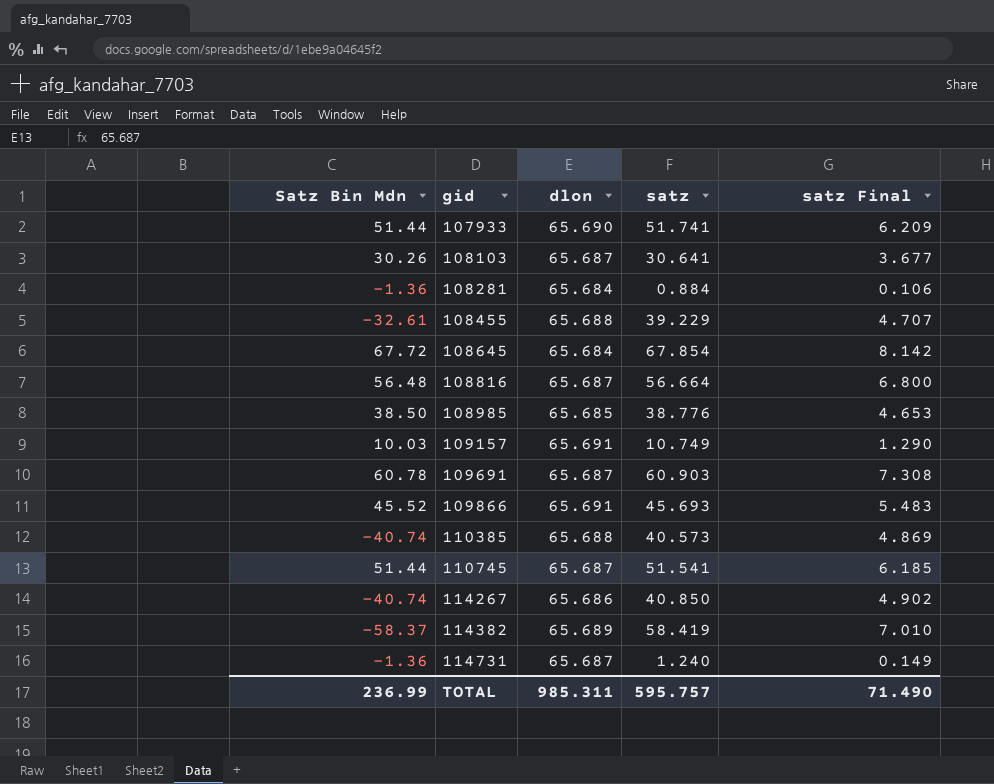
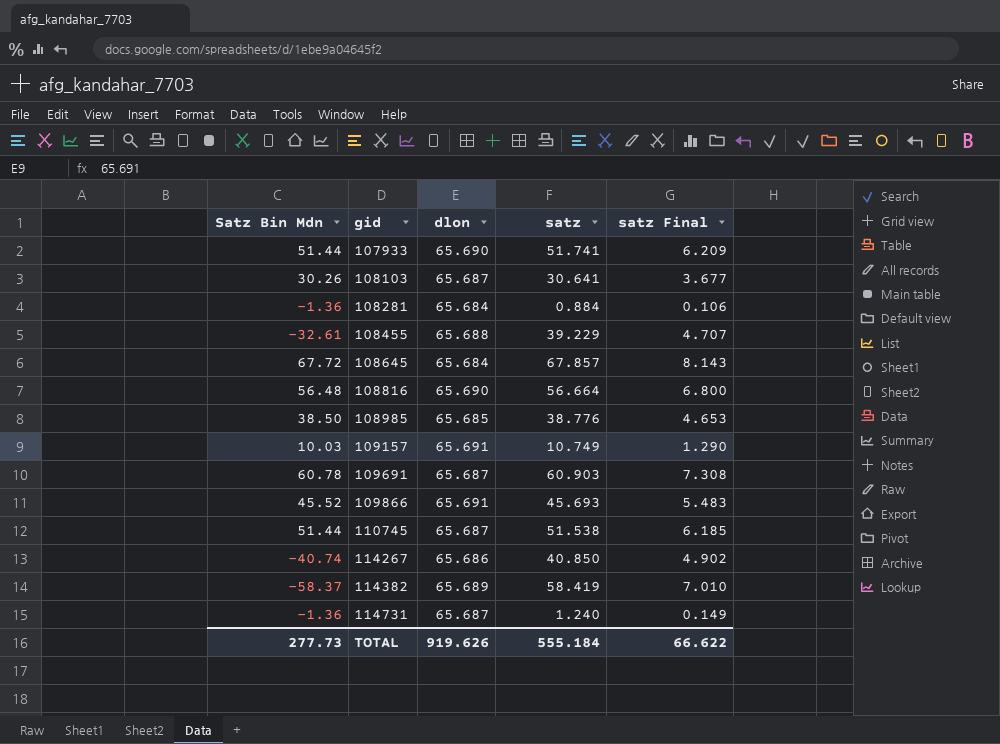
row 110385: -40.74 | 65.688 | 40.573 | 4.869 -> none
108645 | satz: 67.854 -> 67.857
108645 | satz Final: 8.142 -> 8.143
108816 | dlon: 65.687 -> 65.690
110745 | satz: 51.541 -> 51.538
TOTAL | Satz Bin Mdn: 236.99 -> 277.73
TOTAL | dlon: 985.311 -> 919.626
TOTAL | satz: 595.757 -> 555.184
TOTAL | satz Final: 71.490 -> 66.622

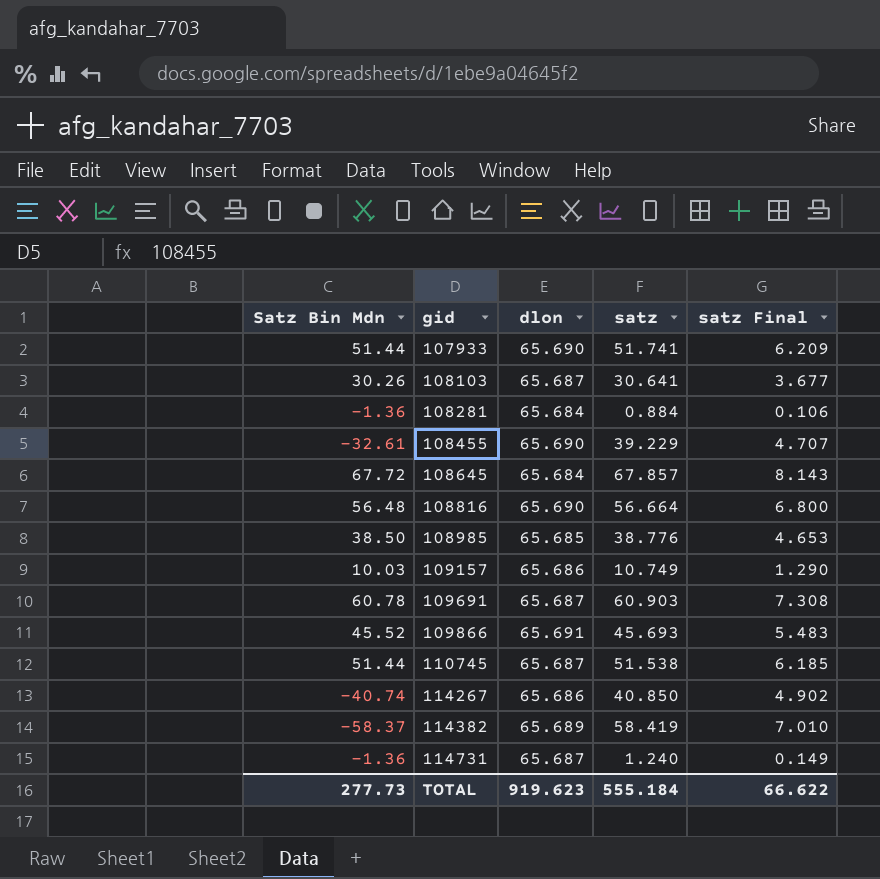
108455 | dlon: 65.688 -> 65.690
109157 | dlon: 65.691 -> 65.686
TOTAL | dlon: 919.626 -> 919.623

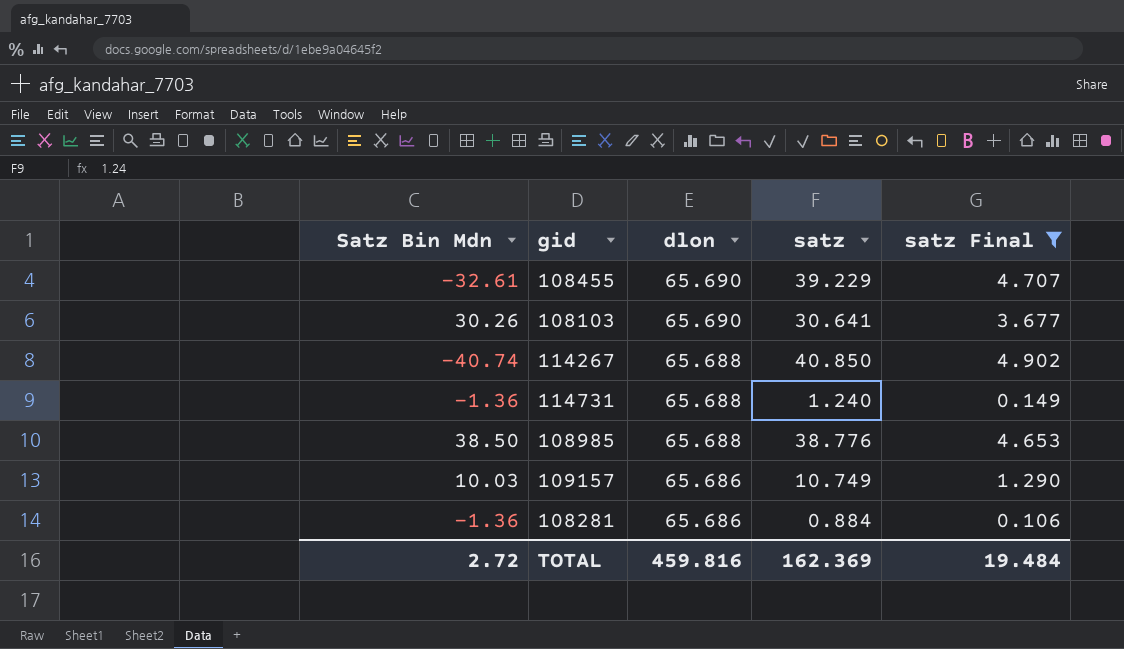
filter: none -> satz Final <= 4.902
row order: gid ascending -> dlon descending
108103 | dlon: 65.687 -> 65.690
114267 | dlon: 65.686 -> 65.688
114731 | dlon: 65.687 -> 65.688
108985 | dlon: 65.685 -> 65.688
108281 | dlon: 65.684 -> 65.686
TOTAL | Satz Bin Mdn: 277.73 -> 2.72
TOTAL | dlon: 919.623 -> 459.816
TOTAL | satz: 555.184 -> 162.369
TOTAL | satz Final: 66.622 -> 19.484

